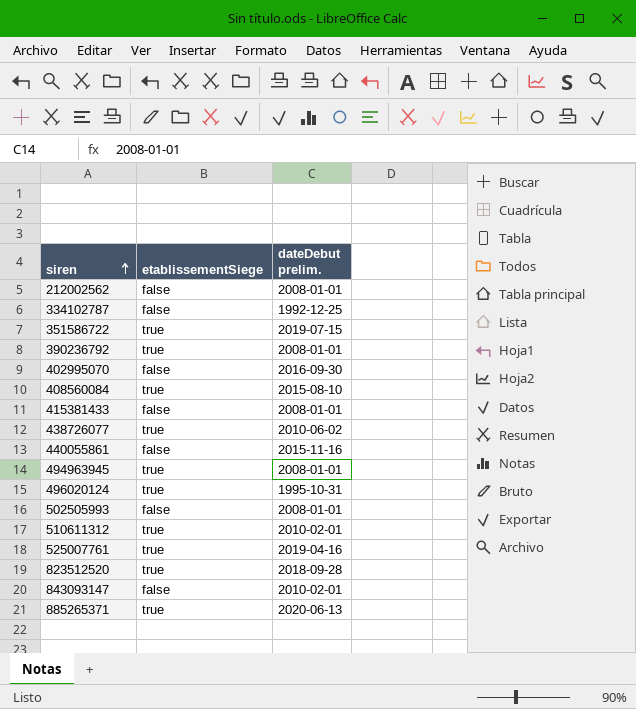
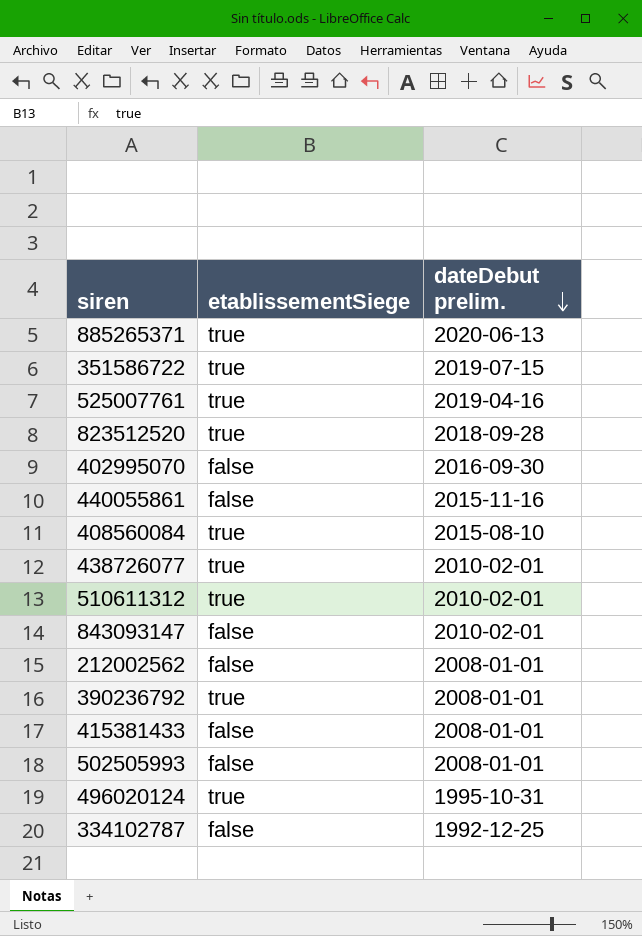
row order: siren ascending -> dateDebut prelim. descending
row 494963945: true | 2008-01-01 -> none
438726077 | dateDebut prelim.: 2010-06-02 -> 2010-02-01

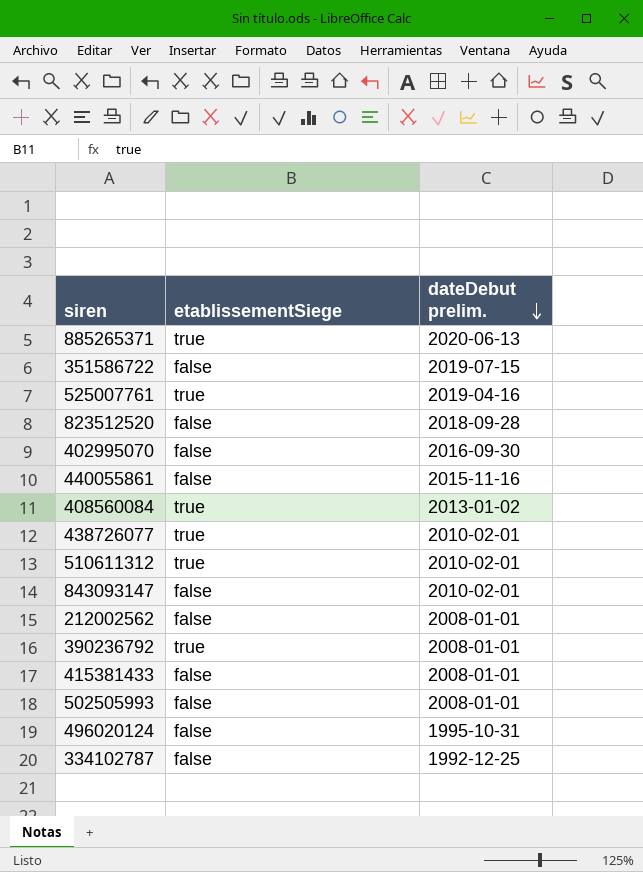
351586722 | etablissementSiege: true -> false
823512520 | etablissementSiege: true -> false
408560084 | dateDebut prelim.: 2015-08-10 -> 2013-01-02
496020124 | etablissementSiege: true -> false

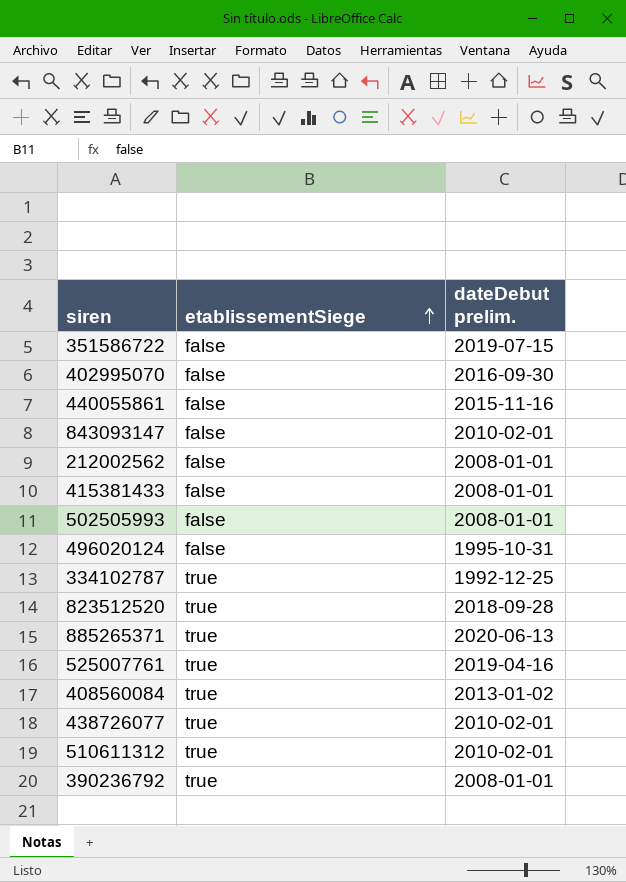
row order: dateDebut prelim. descending -> etablissementSiege ascending
334102787 | etablissementSiege: false -> true
823512520 | etablissementSiege: false -> true

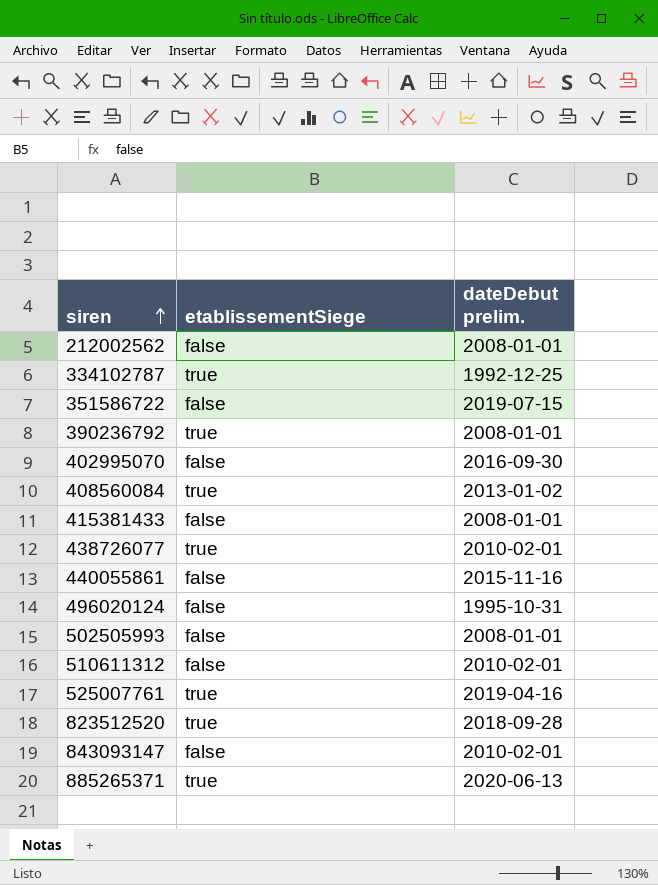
row order: etablissementSiege ascending -> siren ascending
510611312 | etablissementSiege: true -> false

